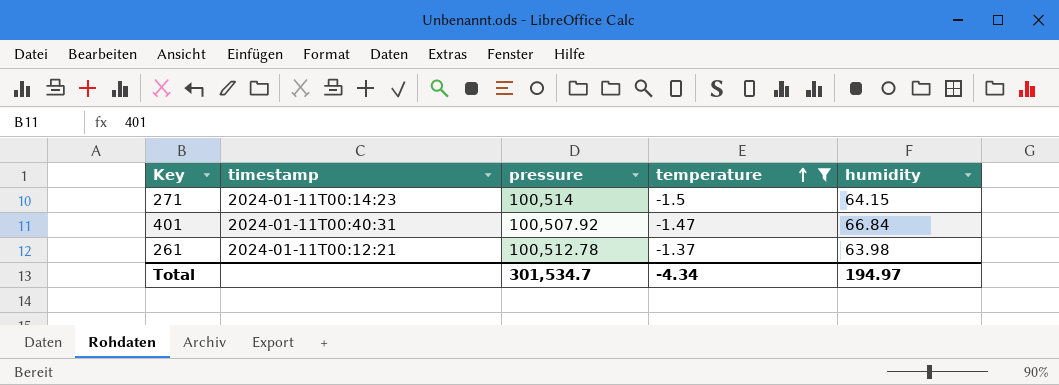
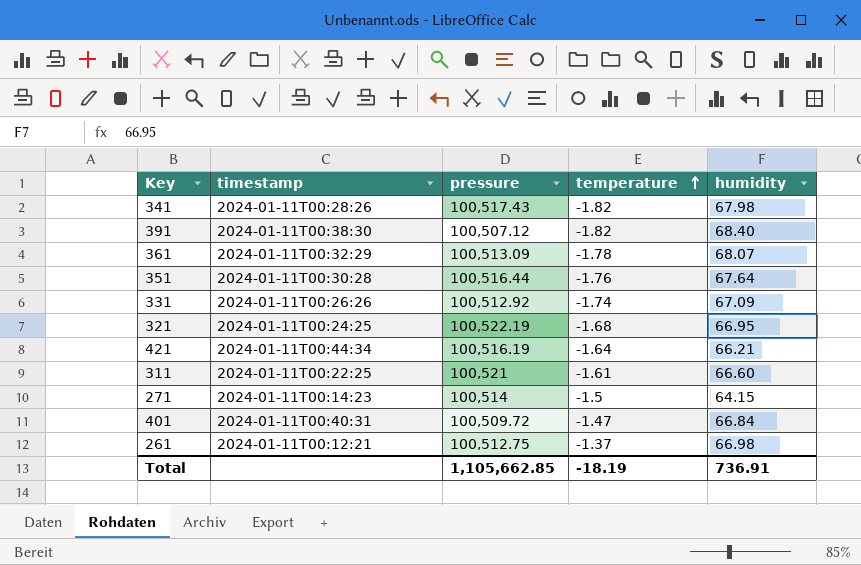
filter: temperature >= -1.5 -> none
401 | pressure: 100,507.92 -> 100,509.72
261 | pressure: 100,512.78 -> 100,512.75
261 | humidity: 63.98 -> 66.98
Total | pressure: 301,534.7 -> 1,105,662.85
Total | temperature: -4.34 -> -18.19
Total | humidity: 194.97 -> 736.91

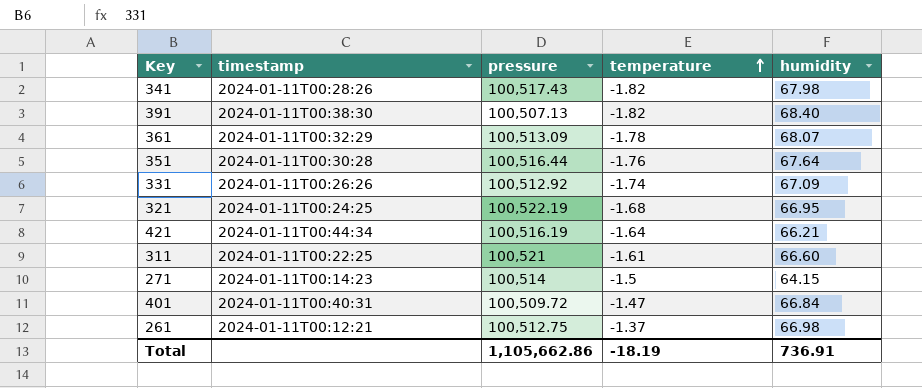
391 | pressure: 100,507.12 -> 100,507.13
Total | pressure: 1,105,662.85 -> 1,105,662.86

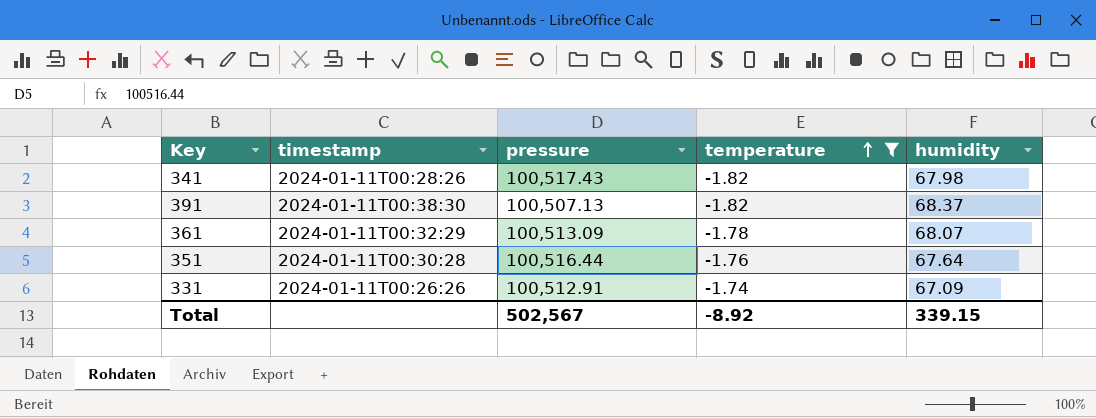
filter: none -> temperature <= -1.74
391 | humidity: 68.40 -> 68.37
331 | pressure: 100,512.92 -> 100,512.91
Total | pressure: 1,105,662.86 -> 502,567
Total | temperature: -18.19 -> -8.92
Total | humidity: 736.91 -> 339.15

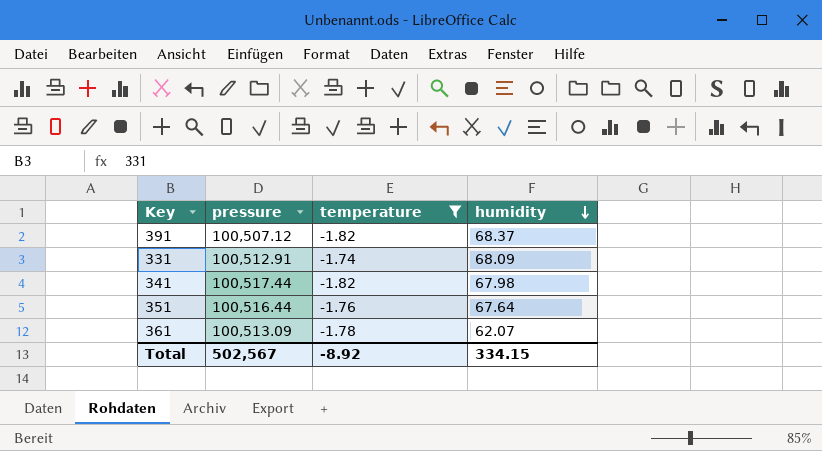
row order: temperature ascending -> humidity descending
column timestamp | position: 2 -> none
391 | pressure: 100,507.13 -> 100,507.12
331 | humidity: 67.09 -> 68.09
341 | pressure: 100,517.43 -> 100,517.44
361 | humidity: 68.07 -> 62.07
Total | humidity: 339.15 -> 334.15

